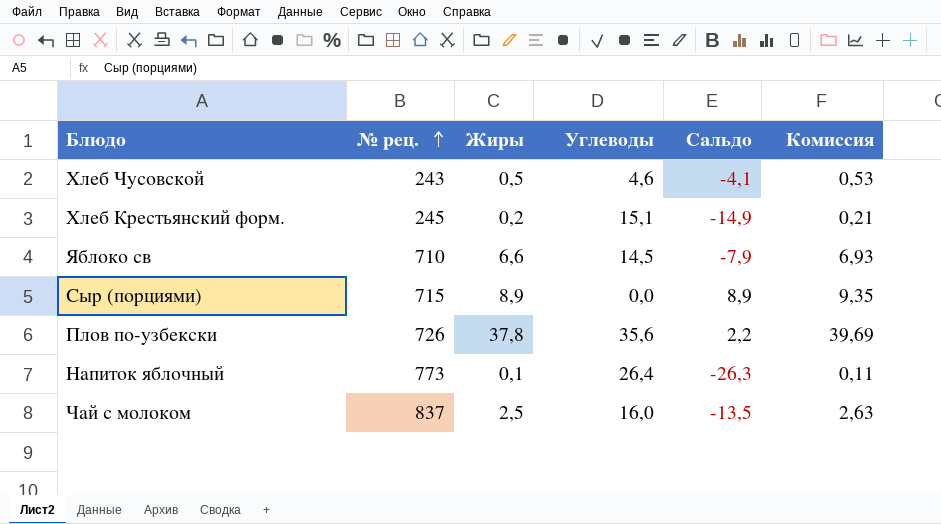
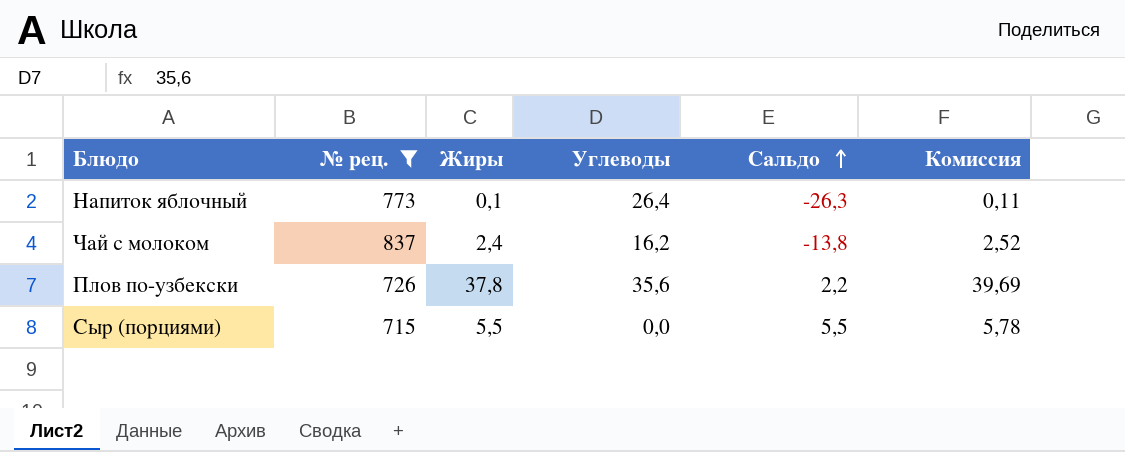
filter: none -> № рец. >= 715
row order: № рец. ascending -> Сальдо ascending
Чай с молоком | Жиры: 2,5 -> 2,4
Чай с молоком | Углеводы: 16,0 -> 16,2
Чай с молоком | Сальдо: -13,5 -> -13,8
Чай с молоком | Комиссия: 2,63 -> 2,52
Сыр (порциями) | Жиры: 8,9 -> 5,5
Сыр (порциями) | Сальдо: 8,9 -> 5,5
Сыр (порциями) | Комиссия: 9,35 -> 5,78

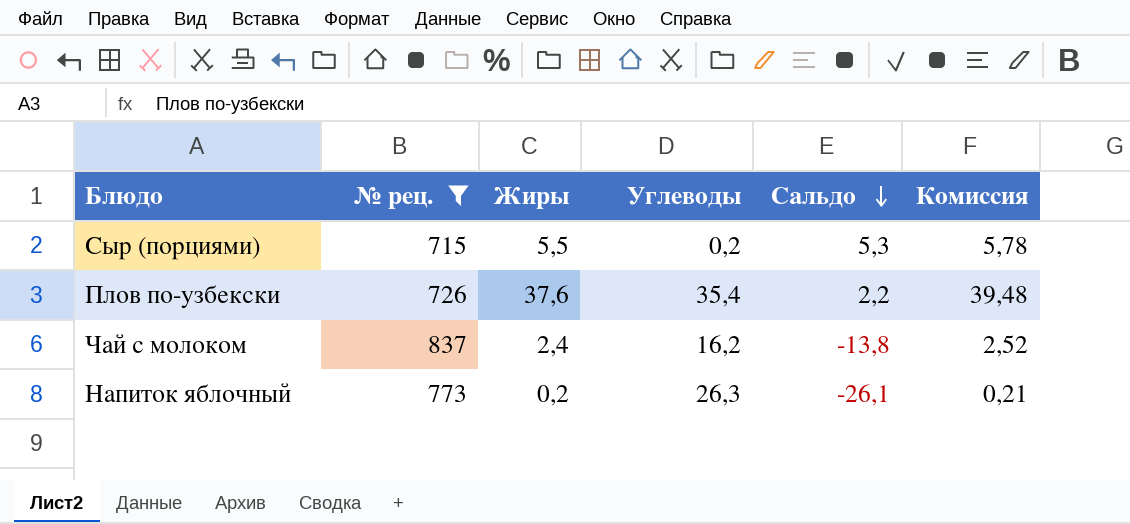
row order: Сальдо ascending -> Сальдо descending
Сыр (порциями) | Углеводы: 0,0 -> 0,2
Сыр (порциями) | Сальдо: 5,5 -> 5,3
Плов по-узбекски | Жиры: 37,8 -> 37,6
Плов по-узбекски | Углеводы: 35,6 -> 35,4
Плов по-узбекски | Комиссия: 39,69 -> 39,48
Напиток яблочный | Жиры: 0,1 -> 0,2
Напиток яблочный | Углеводы: 26,4 -> 26,3
Напиток яблочный | Сальдо: -26,3 -> -26,1
Напиток яблочный | Комиссия: 0,11 -> 0,21

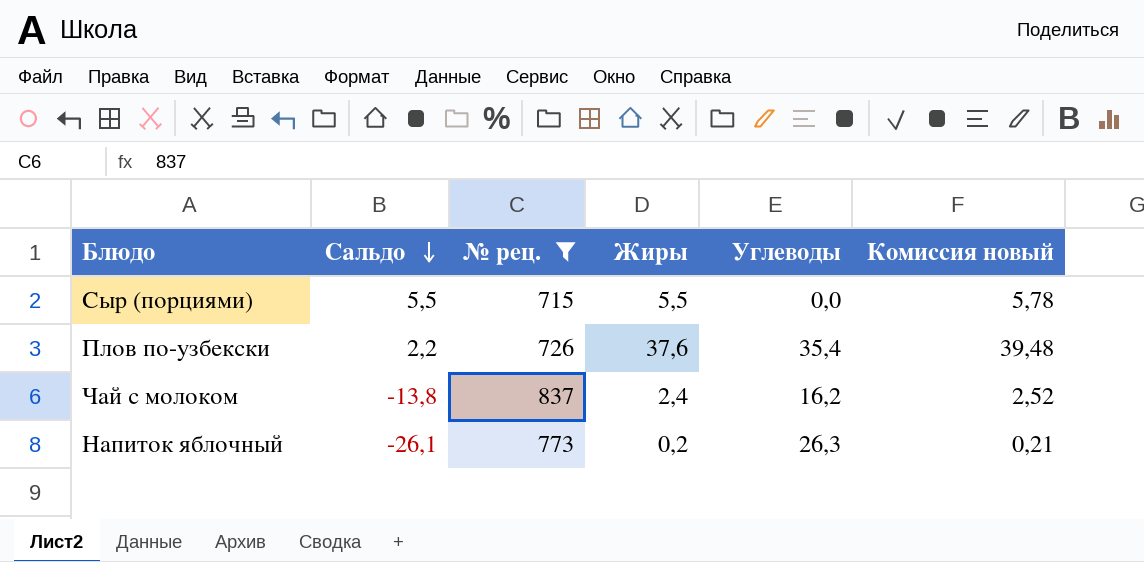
column Сальдо | position: 5 -> 2
column name: Комиссия -> Комиссия новый
Сыр (порциями) | Сальдо: 5,3 -> 5,5
Сыр (порциями) | Углеводы: 0,2 -> 0,0

